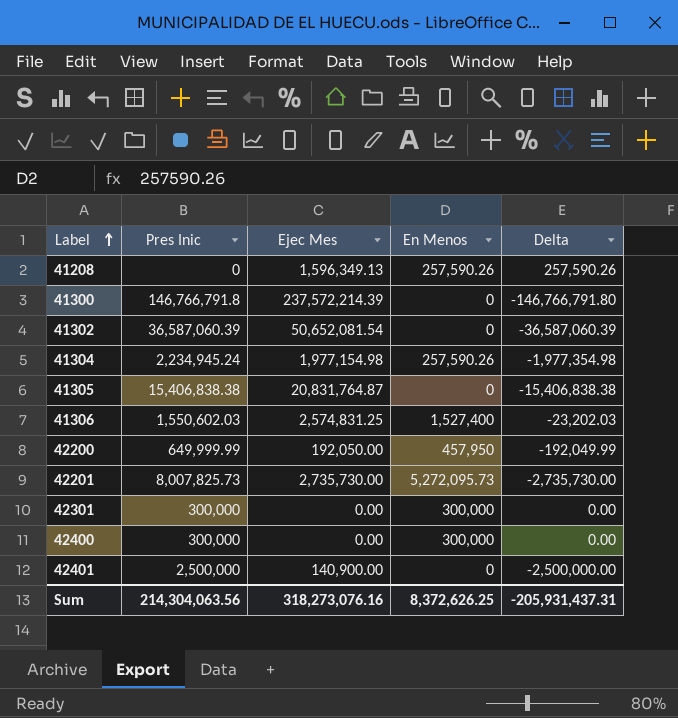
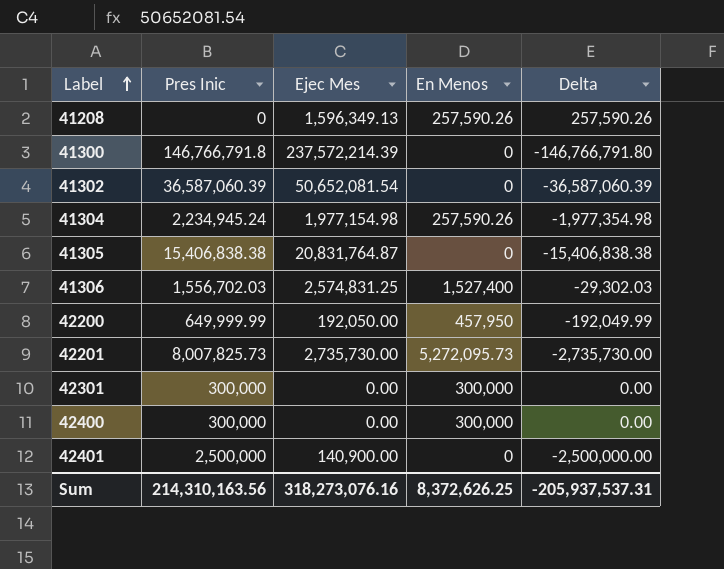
41306 | Pres Inic: 1,550,602.03 -> 1,556,702.03
41306 | Delta: -23,202.03 -> -29,302.03
Sum | Pres Inic: 214,304,063.56 -> 214,310,163.56
Sum | Delta: -205,931,437.31 -> -205,937,537.31

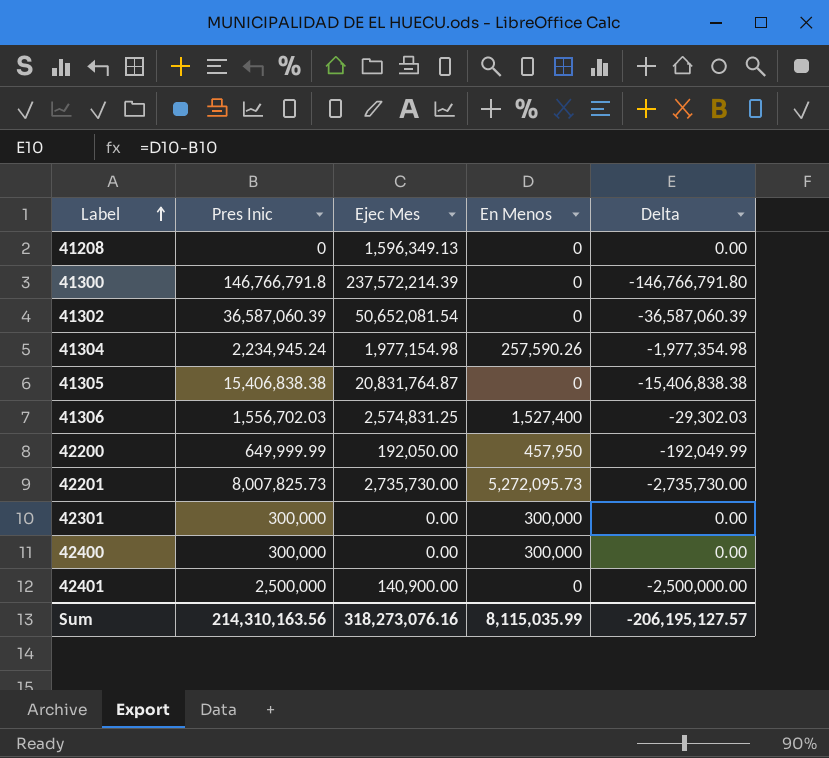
41208 | En Menos: 257,590.26 -> 0
41208 | Delta: 257,590.26 -> 0.00
Sum | En Menos: 8,372,626.25 -> 8,115,035.99
Sum | Delta: -205,937,537.31 -> -206,195,127.57

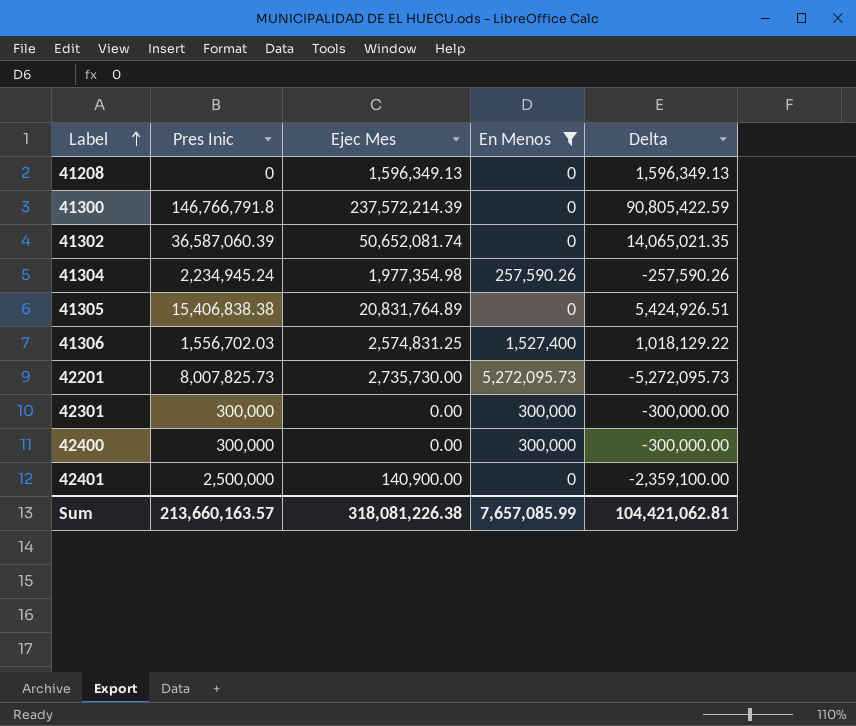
filter: none -> En Menos != 457,950
column Delta | formula: [En Menos] - [Pres Inic] -> [Ejec Mes] - [Pres Inic]
41302 | Ejec Mes: 50,652,081.54 -> 50,652,081.74
41304 | Ejec Mes: 1,977,154.98 -> 1,977,354.98
41305 | Ejec Mes: 20,831,764.87 -> 20,831,764.89
Sum | Pres Inic: 214,310,163.56 -> 213,660,163.57
Sum | Ejec Mes: 318,273,076.16 -> 318,081,226.38
Sum | En Menos: 8,115,035.99 -> 7,657,085.99
Sum | Delta: -206,195,127.57 -> 104,421,062.81

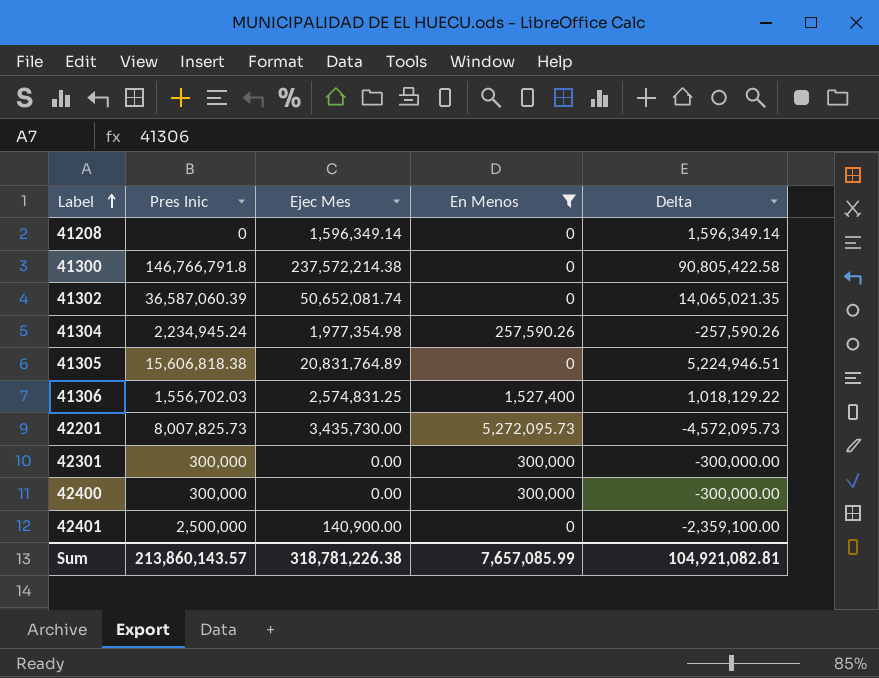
41208 | Ejec Mes: 1,596,349.13 -> 1,596,349.14
41208 | Delta: 1,596,349.13 -> 1,596,349.14
41300 | Ejec Mes: 237,572,214.39 -> 237,572,214.38
41300 | Delta: 90,805,422.59 -> 90,805,422.58
41305 | Pres Inic: 15,406,838.38 -> 15,606,818.38
41305 | Delta: 5,424,926.51 -> 5,224,946.51
42201 | Ejec Mes: 2,735,730.00 -> 3,435,730.00
42201 | Delta: -5,272,095.73 -> -4,572,095.73
Sum | Pres Inic: 213,660,163.57 -> 213,860,143.57
Sum | Ejec Mes: 318,081,226.38 -> 318,781,226.38
Sum | Delta: 104,421,062.81 -> 104,921,082.81

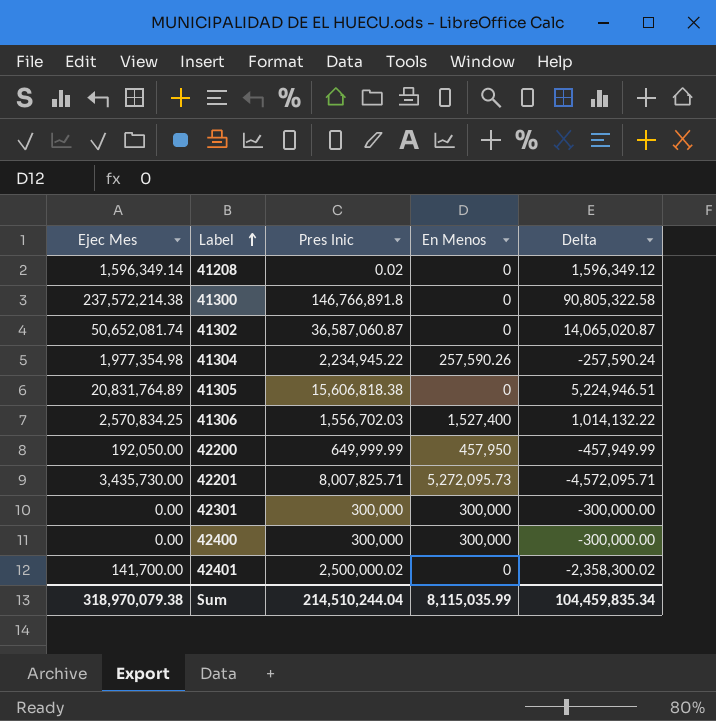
filter: En Menos != 457,950 -> none
column Ejec Mes | position: 3 -> 1
41208 | Pres Inic: 0 -> 0.02
41208 | Delta: 1,596,349.14 -> 1,596,349.12
41300 | Pres Inic: 146,766,791.8 -> 146,766,891.8
41300 | Delta: 90,805,422.58 -> 90,805,322.58
41302 | Pres Inic: 36,587,060.39 -> 36,587,060.87
41302 | Delta: 14,065,021.35 -> 14,065,020.87
41304 | Pres Inic: 2,234,945.24 -> 2,234,945.22
41304 | Delta: -257,590.26 -> -257,590.24
41306 | Ejec Mes: 2,574,831.25 -> 2,570,834.25
41306 | Delta: 1,018,129.22 -> 1,014,132.22
42201 | Pres Inic: 8,007,825.73 -> 8,007,825.71
42201 | Delta: -4,572,095.73 -> -4,572,095.71
42401 | Ejec Mes: 140,900.00 -> 141,700.00
42401 | Pres Inic: 2,500,000 -> 2,500,000.02
42401 | Delta: -2,359,100.00 -> -2,358,300.02
Sum | Ejec Mes: 318,781,226.38 -> 318,970,079.38
Sum | Pres Inic: 213,860,143.57 -> 214,510,244.04
Sum | En Menos: 7,657,085.99 -> 8,115,035.99
Sum | Delta: 104,921,082.81 -> 104,459,835.34

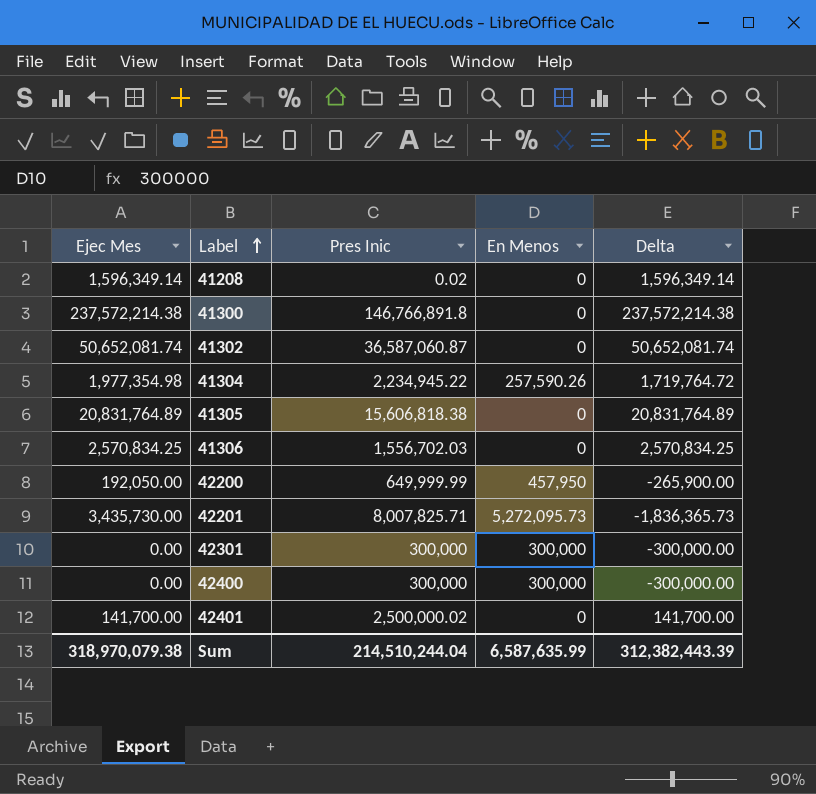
column Delta | formula: [Ejec Mes] - [Pres Inic] -> [Ejec Mes] - [En Menos]
41306 | En Menos: 1,527,400 -> 0
Sum | En Menos: 8,115,035.99 -> 6,587,635.99
Sum | Delta: 104,459,835.34 -> 312,382,443.39

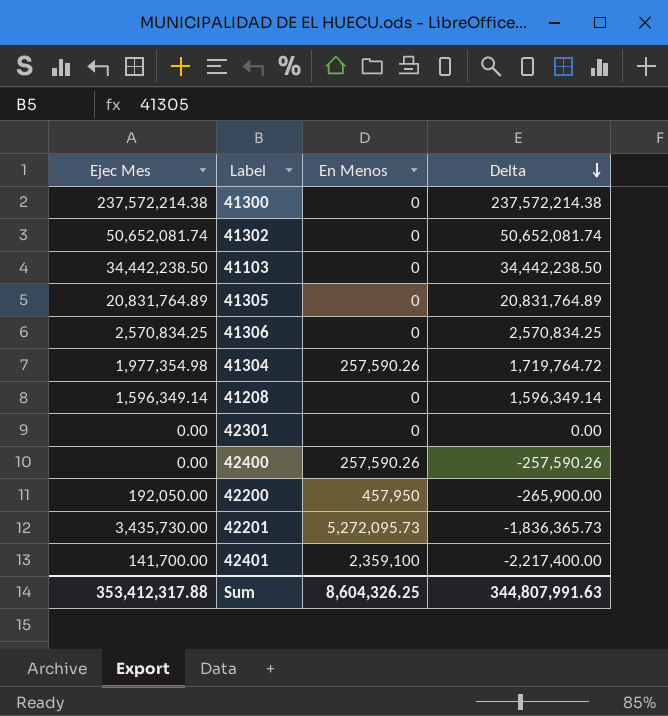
row order: Label ascending -> Delta descending
column Pres Inic | position: 3 -> none
row 41103: none -> 34,442,238.50 | 0 | 34,442,238.50
42301 | En Menos: 300,000 -> 0
42301 | Delta: -300,000.00 -> 0.00
42400 | En Menos: 300,000 -> 257,590.26
42400 | Delta: -300,000.00 -> -257,590.26
42401 | En Menos: 0 -> 2,359,100
42401 | Delta: 141,700.00 -> -2,217,400.00
Sum | Ejec Mes: 318,970,079.38 -> 353,412,317.88
Sum | En Menos: 6,587,635.99 -> 8,604,326.25
Sum | Delta: 312,382,443.39 -> 344,807,991.63

